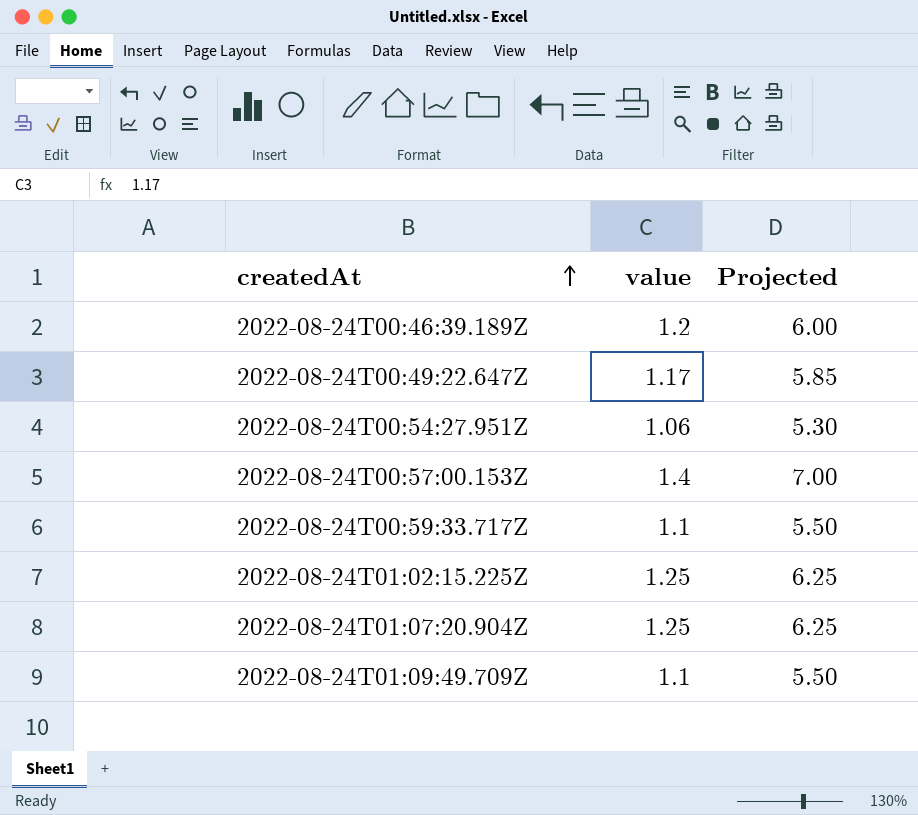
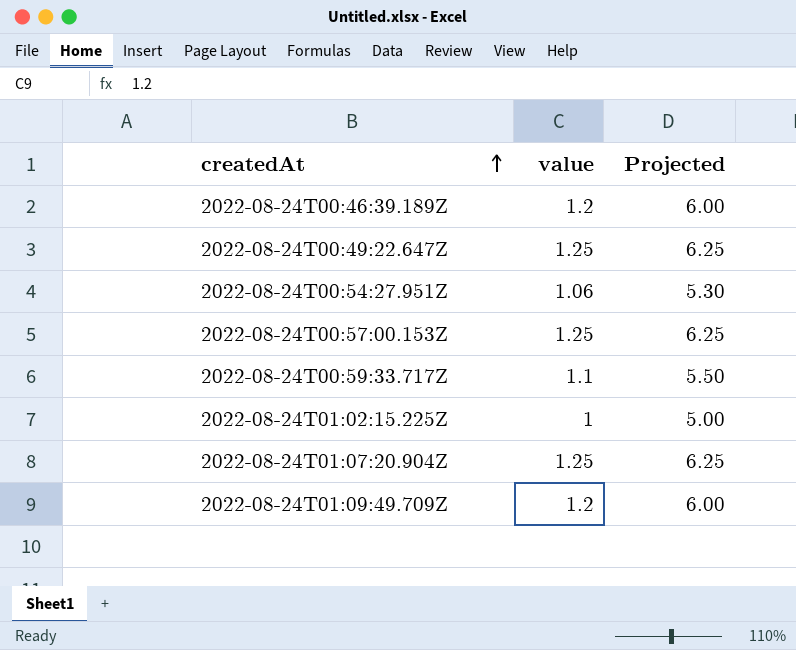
2022-08-24T00:49:22.647Z | value: 1.17 -> 1.25
2022-08-24T00:49:22.647Z | Projected: 5.85 -> 6.25
2022-08-24T00:57:00.153Z | value: 1.4 -> 1.25
2022-08-24T00:57:00.153Z | Projected: 7.00 -> 6.25
2022-08-24T01:02:15.225Z | value: 1.25 -> 1
2022-08-24T01:02:15.225Z | Projected: 6.25 -> 5.00
2022-08-24T01:09:49.709Z | value: 1.1 -> 1.2
2022-08-24T01:09:49.709Z | Projected: 5.50 -> 6.00

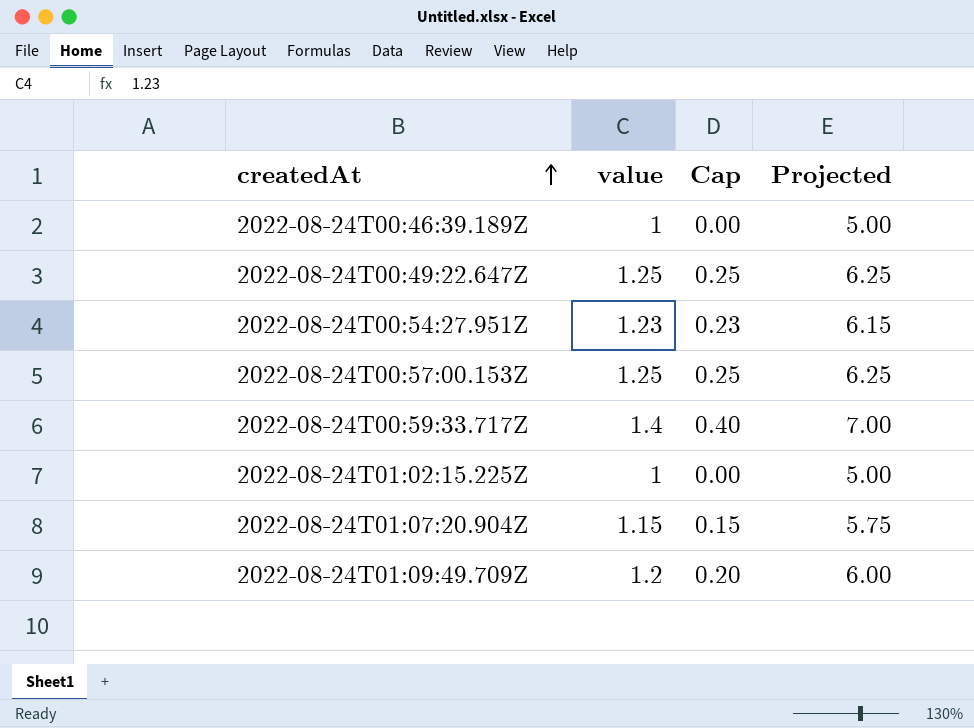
column Cap | formula: none -> [value] - 1
2022-08-24T00:46:39.189Z | value: 1.2 -> 1
2022-08-24T00:46:39.189Z | Projected: 6.00 -> 5.00
2022-08-24T00:54:27.951Z | value: 1.06 -> 1.23
2022-08-24T00:54:27.951Z | Projected: 5.30 -> 6.15
2022-08-24T00:59:33.717Z | value: 1.1 -> 1.4
2022-08-24T00:59:33.717Z | Projected: 5.50 -> 7.00
2022-08-24T01:07:20.904Z | value: 1.25 -> 1.15
2022-08-24T01:07:20.904Z | Projected: 6.25 -> 5.75

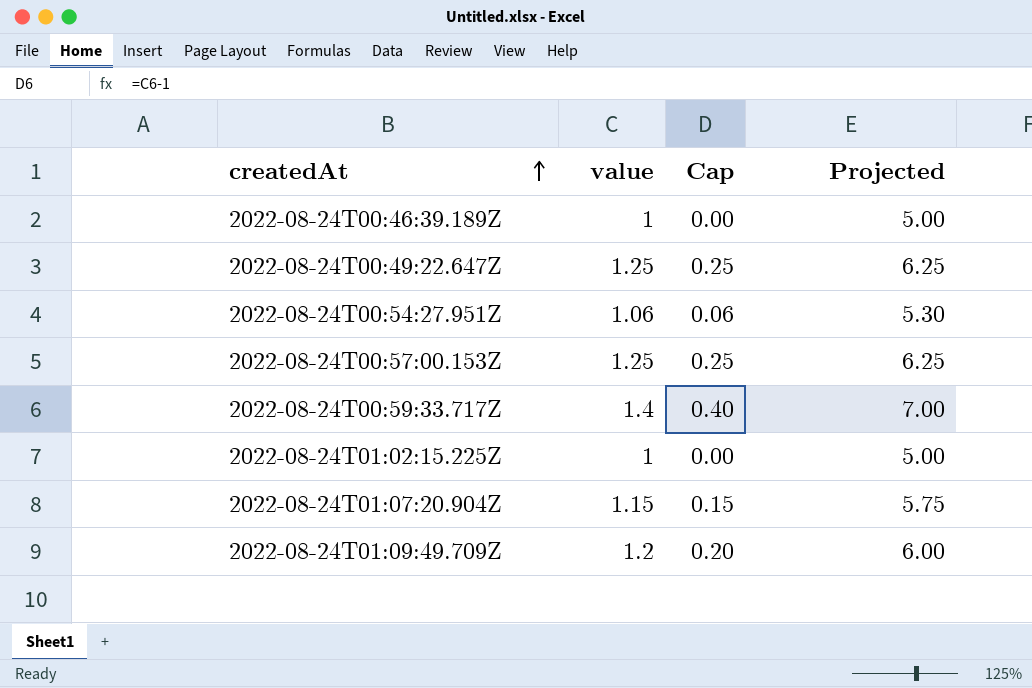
2022-08-24T00:54:27.951Z | value: 1.23 -> 1.06
2022-08-24T00:54:27.951Z | Cap: 0.23 -> 0.06
2022-08-24T00:54:27.951Z | Projected: 6.15 -> 5.30

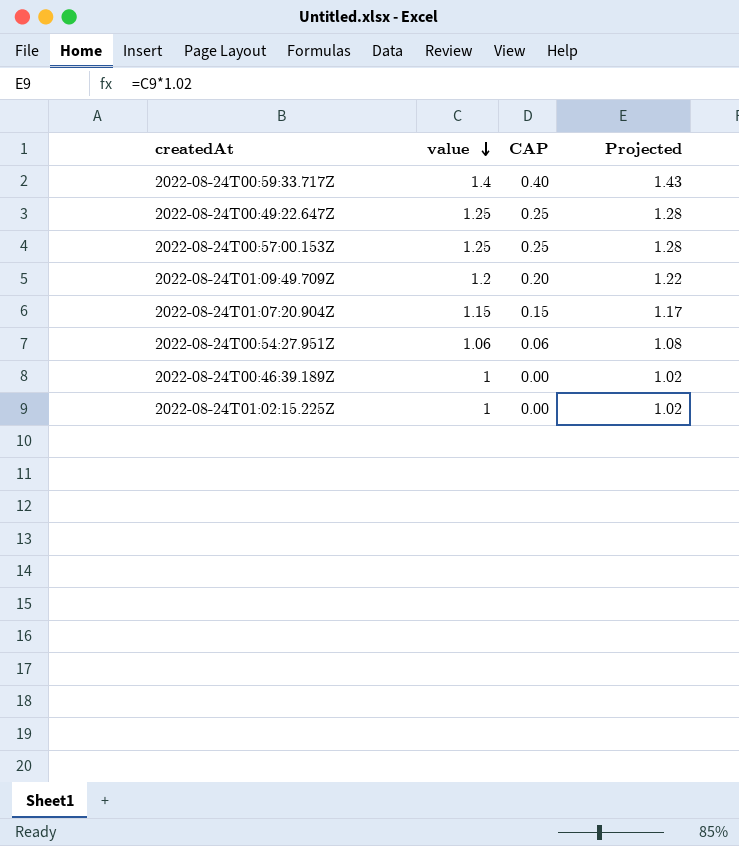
row order: createdAt ascending -> value descending
column name: Cap -> CAP
column Projected | formula: [value] * 5 -> [value] * 1.02

